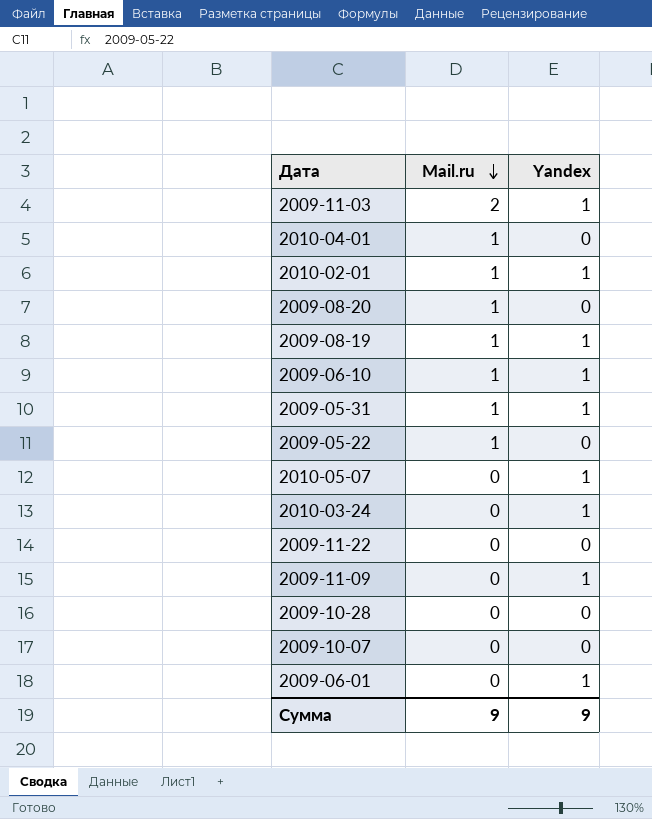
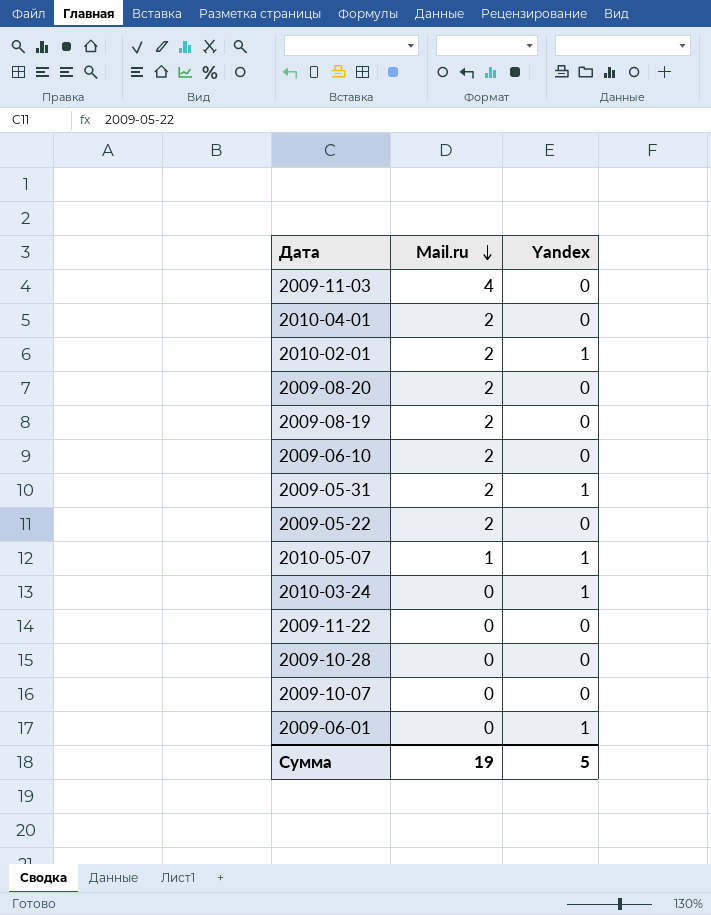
row 2009-11-09: 0 | 1 -> none
2009-11-03 | Mail.ru: 2 -> 4
2009-11-03 | Yandex: 1 -> 0
2010-04-01 | Mail.ru: 1 -> 2
2010-02-01 | Mail.ru: 1 -> 2
2009-08-20 | Mail.ru: 1 -> 2
2009-08-19 | Mail.ru: 1 -> 2
2009-08-19 | Yandex: 1 -> 0
2009-06-10 | Mail.ru: 1 -> 2
2009-06-10 | Yandex: 1 -> 0
2009-05-31 | Mail.ru: 1 -> 2
2009-05-22 | Mail.ru: 1 -> 2
2010-05-07 | Mail.ru: 0 -> 1
Сумма | Mail.ru: 9 -> 19
Сумма | Yandex: 9 -> 5

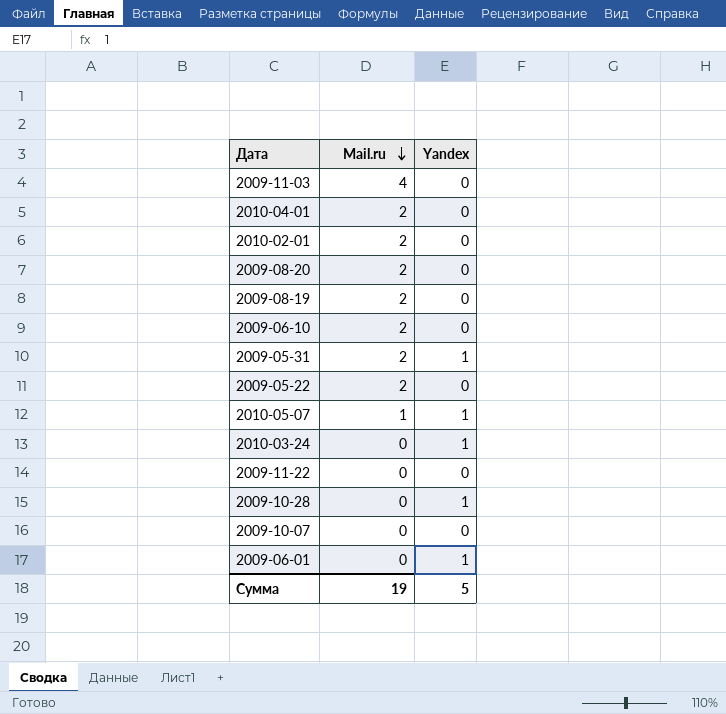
2010-02-01 | Yandex: 1 -> 0
2009-10-28 | Yandex: 0 -> 1

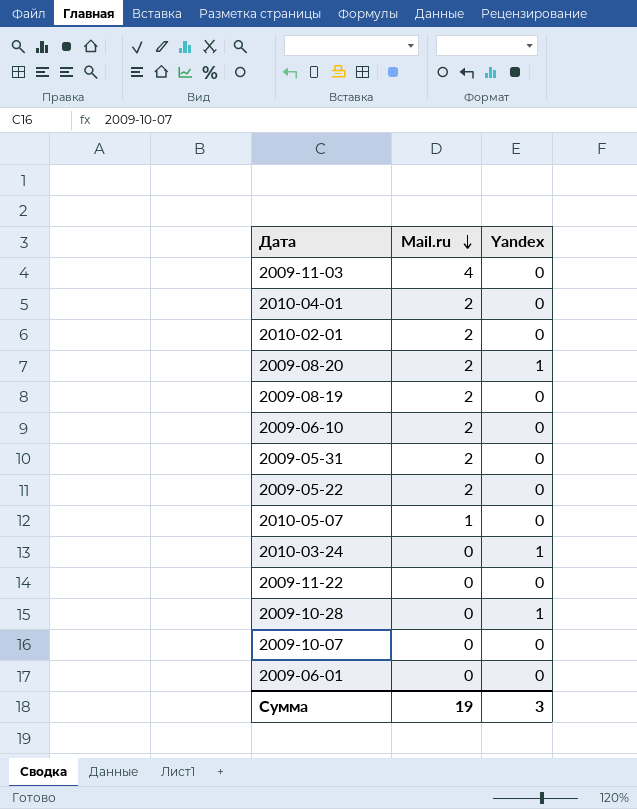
2009-08-20 | Yandex: 0 -> 1
2009-05-31 | Yandex: 1 -> 0
2010-05-07 | Yandex: 1 -> 0
2009-06-01 | Yandex: 1 -> 0
Сумма | Yandex: 5 -> 3

